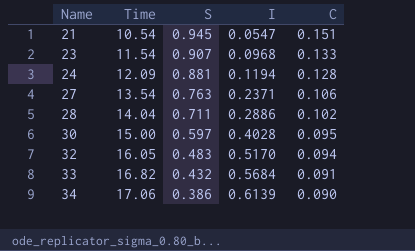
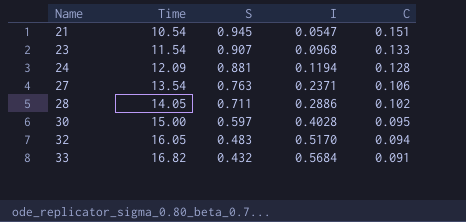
row 34: 17.06 | 0.386 | 0.6139 | 0.090 -> none
28 | Time: 14.04 -> 14.05

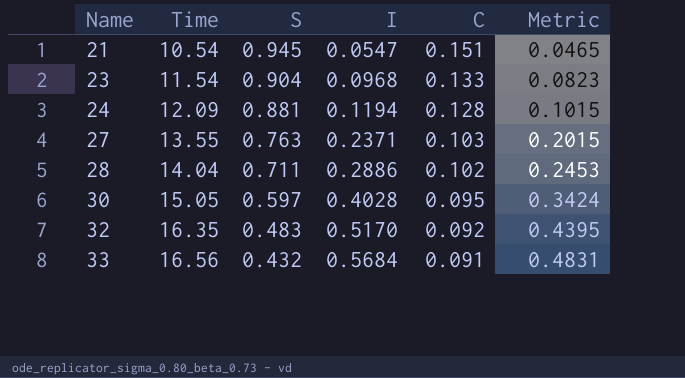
column Metric | formula: none -> [I] * 0.85
23 | S: 0.907 -> 0.904
27 | Time: 13.54 -> 13.55
27 | C: 0.106 -> 0.103
28 | Time: 14.05 -> 14.04
30 | Time: 15.00 -> 15.05
32 | Time: 16.05 -> 16.35
32 | C: 0.094 -> 0.092
33 | Time: 16.82 -> 16.56

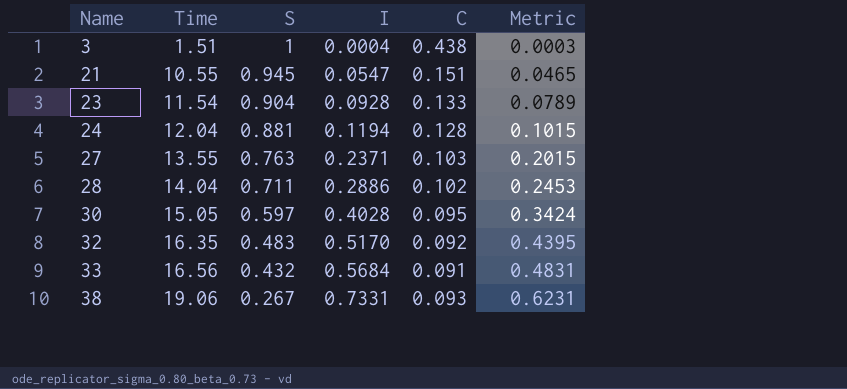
row 3: none -> 1.51 | 1 | 0.0004 | 0.438 | 0.0003
21 | Time: 10.54 -> 10.55
23 | I: 0.0968 -> 0.0928
23 | Metric: 0.0823 -> 0.0789
24 | Time: 12.09 -> 12.04
row 38: none -> 19.06 | 0.267 | 0.7331 | 0.093 | 0.6231

